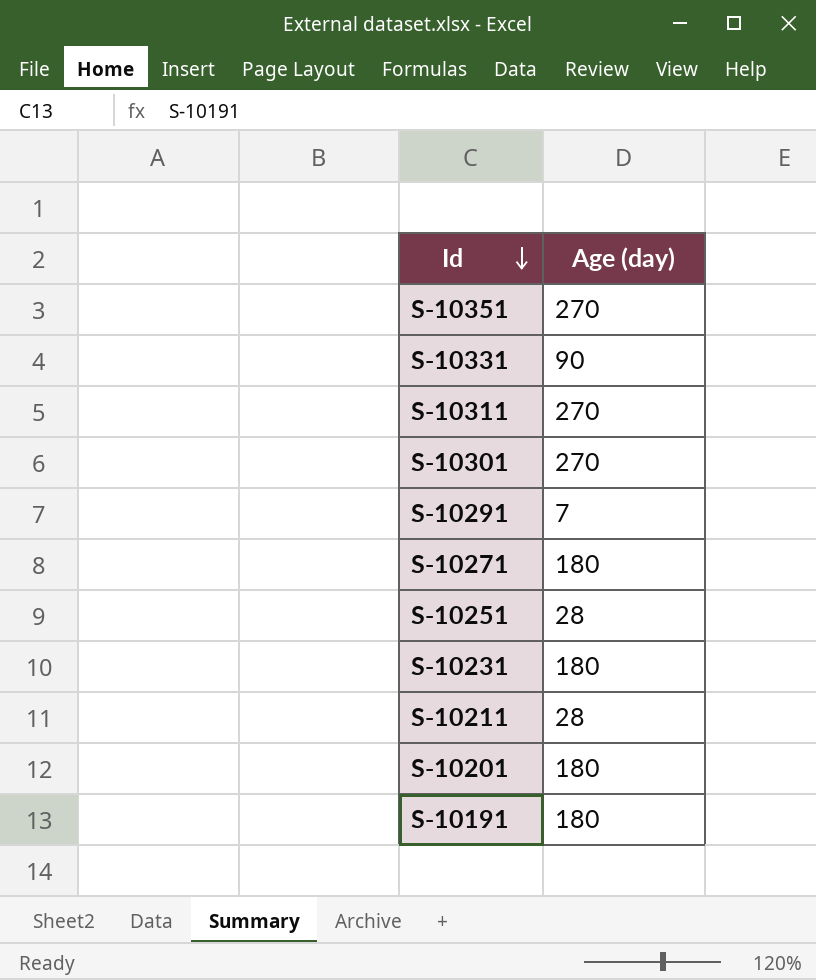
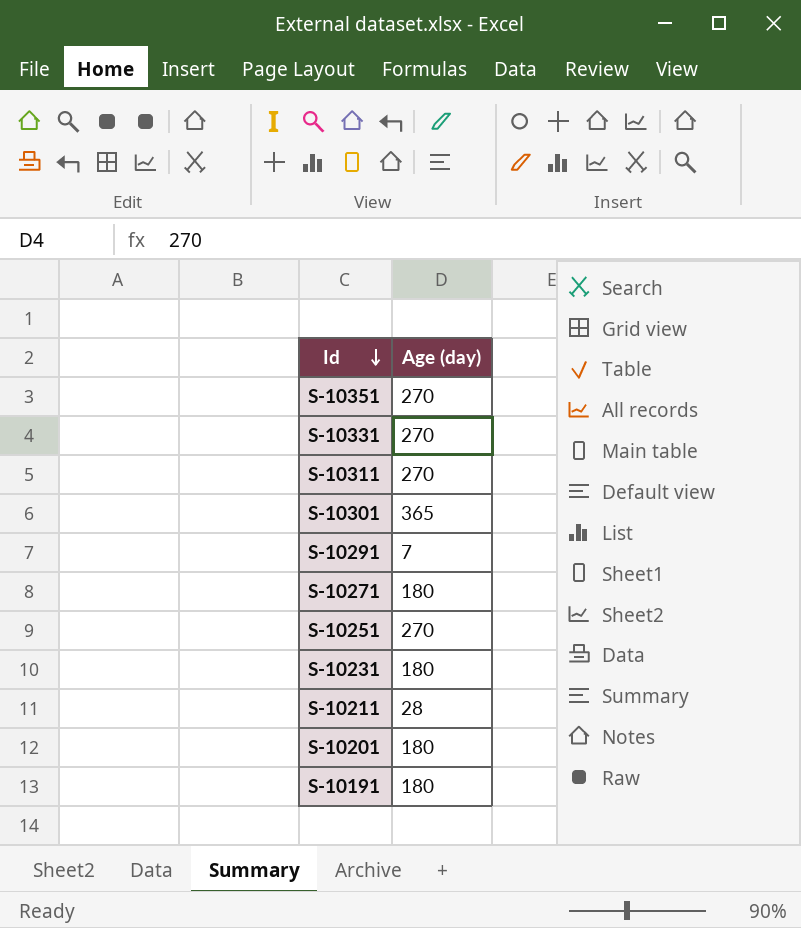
S-10331 | Age (day): 90 -> 270
S-10301 | Age (day): 270 -> 365
S-10251 | Age (day): 28 -> 270

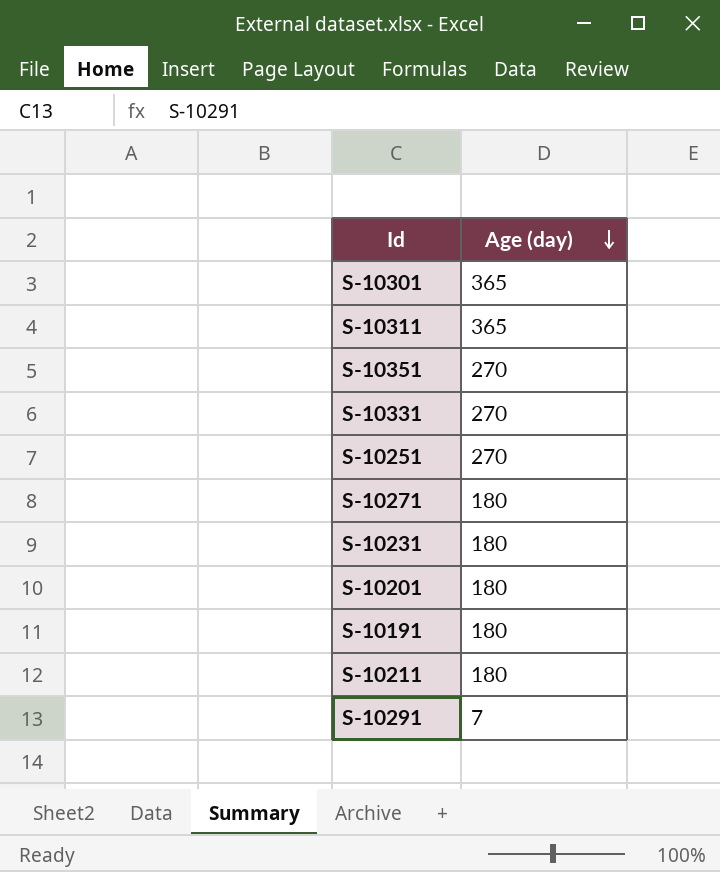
row order: Id descending -> Age (day) descending
S-10311 | Age (day): 270 -> 365
S-10211 | Age (day): 28 -> 180

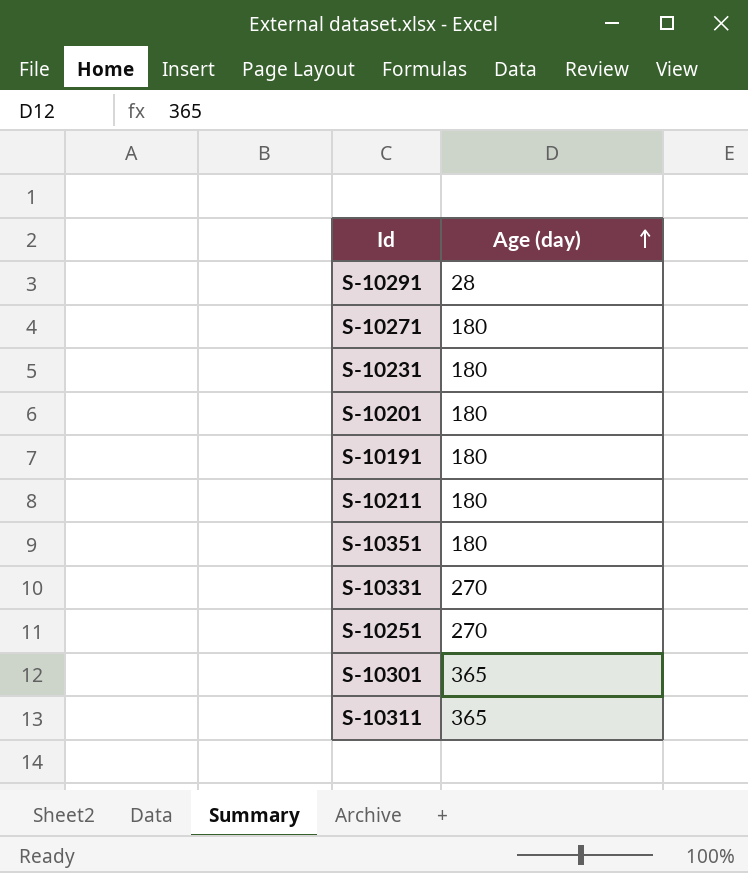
row order: Age (day) descending -> Age (day) ascending
S-10291 | Age (day): 7 -> 28
S-10351 | Age (day): 270 -> 180

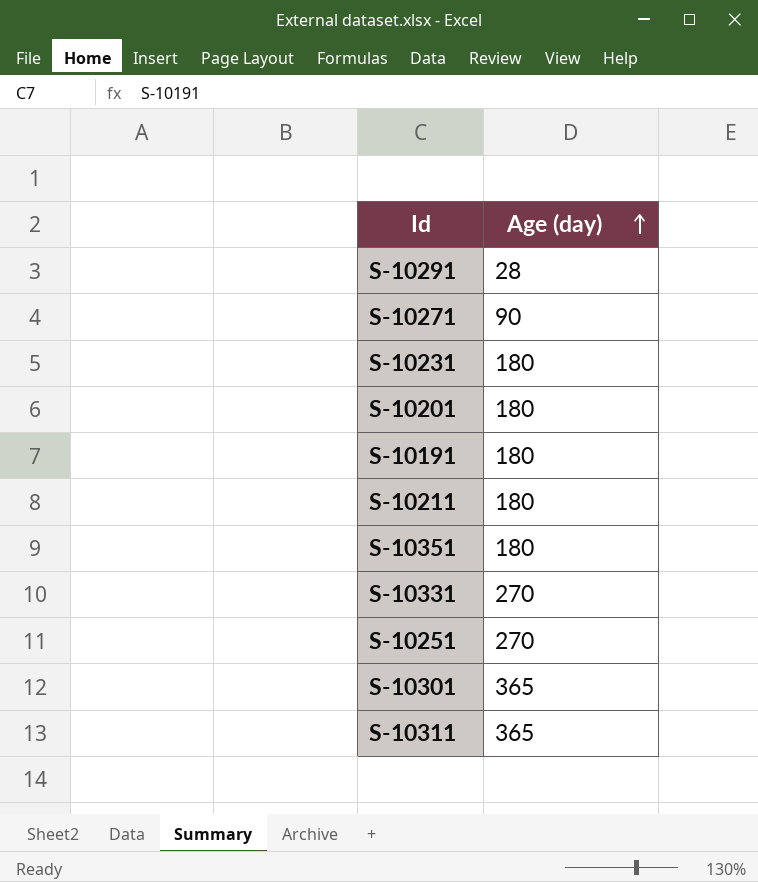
S-10271 | Age (day): 180 -> 90

